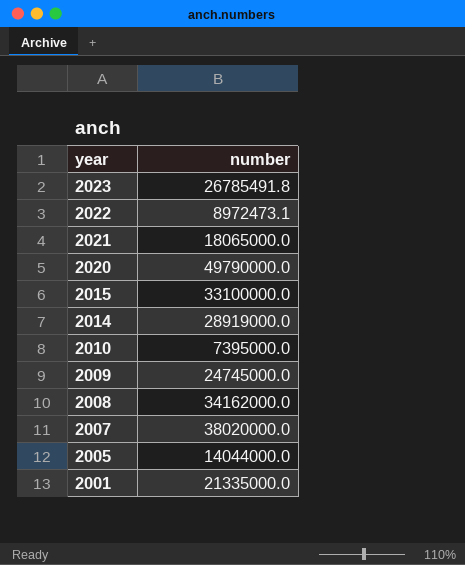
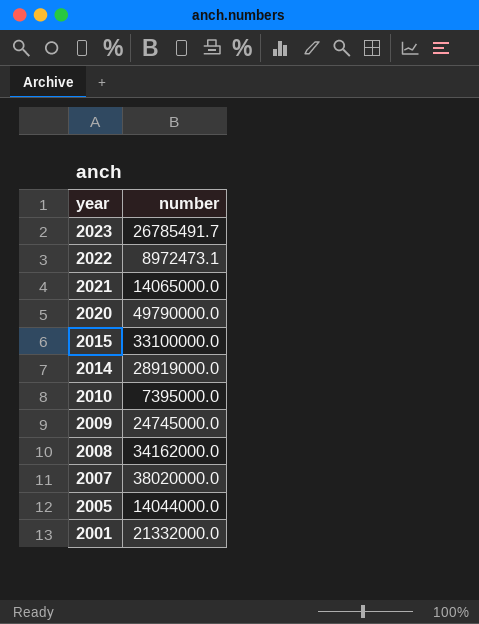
2023 | number: 26785491.8 -> 26785491.7
2021 | number: 18065000.0 -> 14065000.0
2001 | number: 21335000.0 -> 21332000.0

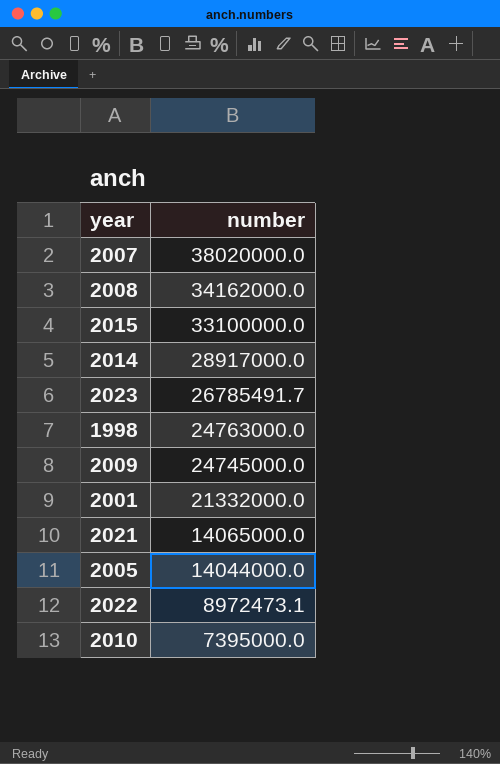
row order: year descending -> number descending
row 2020: 49790000.0 -> none
2014 | number: 28919000.0 -> 28917000.0
row 1998: none -> 24763000.0

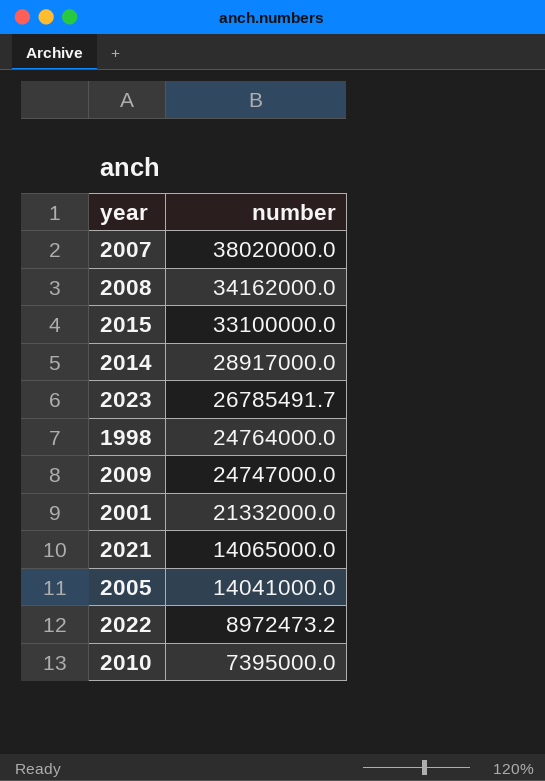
1998 | number: 24763000.0 -> 24764000.0
2009 | number: 24745000.0 -> 24747000.0
2005 | number: 14044000.0 -> 14041000.0
2022 | number: 8972473.1 -> 8972473.2

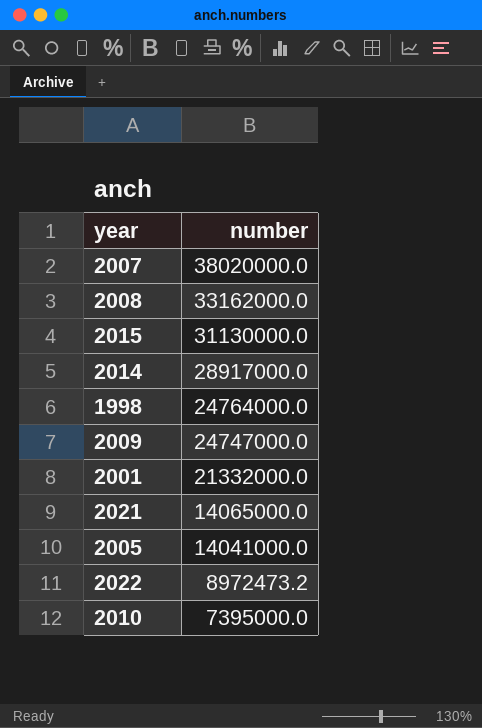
row 2023: 26785491.7 -> none
2008 | number: 34162000.0 -> 33162000.0
2015 | number: 33100000.0 -> 31130000.0

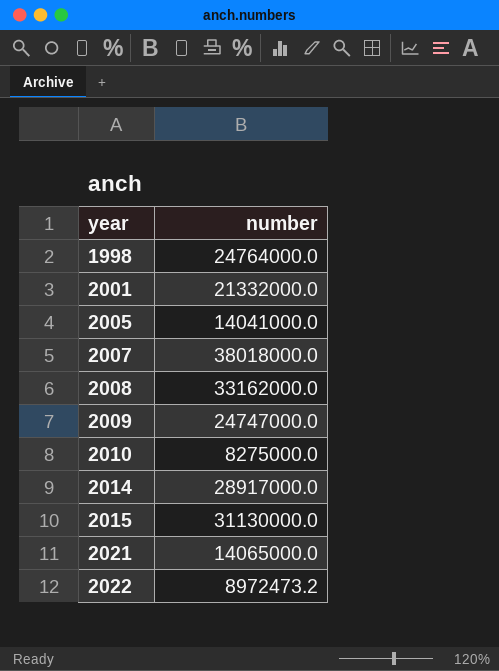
row order: number descending -> year ascending
2007 | number: 38020000.0 -> 38018000.0
2010 | number: 7395000.0 -> 8275000.0

